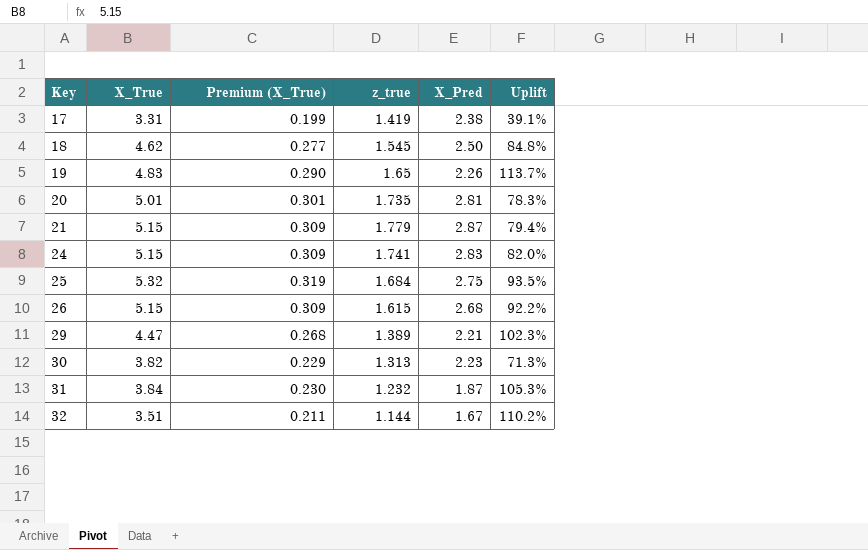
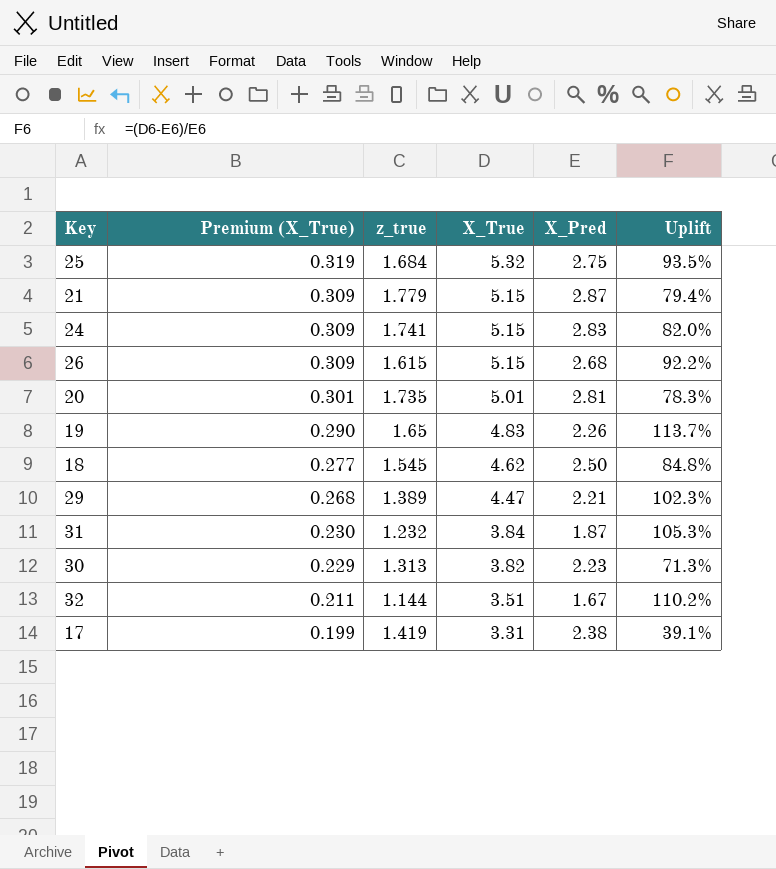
row order: Key ascending -> Premium (X_True) descending
column X_True | position: 2 -> 4

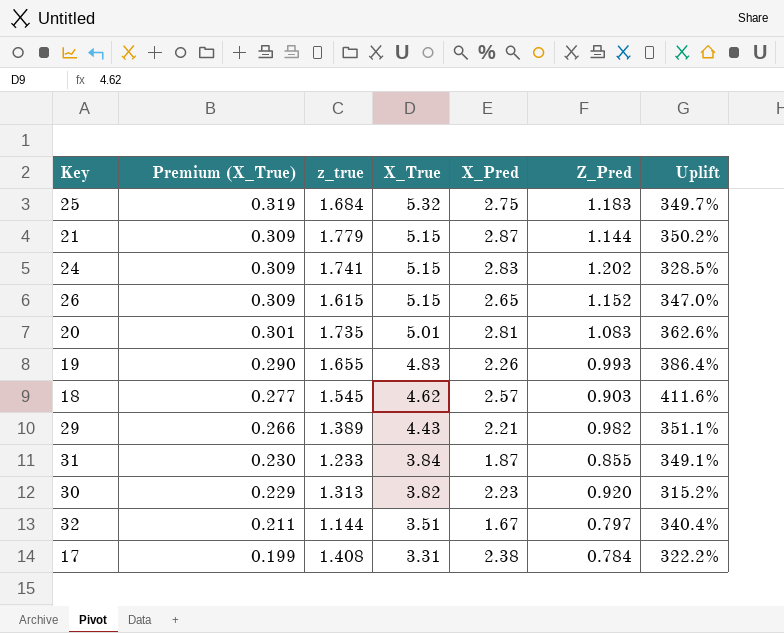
column Z_Pred | position: none -> 6
column Uplift | formula: ([X_True] - [X_Pred]) / [X_Pred] -> ([X_True] - [Z_Pred]) / [Z_Pred]
26 | X_Pred: 2.68 -> 2.65
19 | z_true: 1.65 -> 1.655
18 | X_Pred: 2.50 -> 2.57
29 | Premium (X_True): 0.268 -> 0.266
29 | X_True: 4.47 -> 4.43
31 | z_true: 1.232 -> 1.233
17 | z_true: 1.419 -> 1.408

